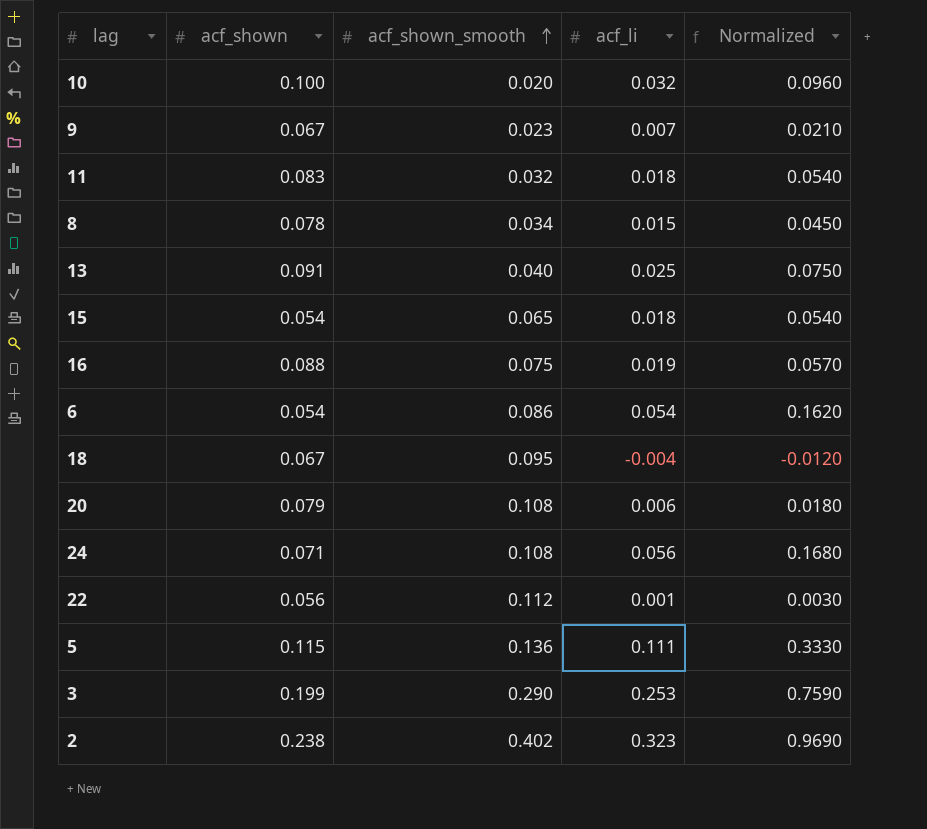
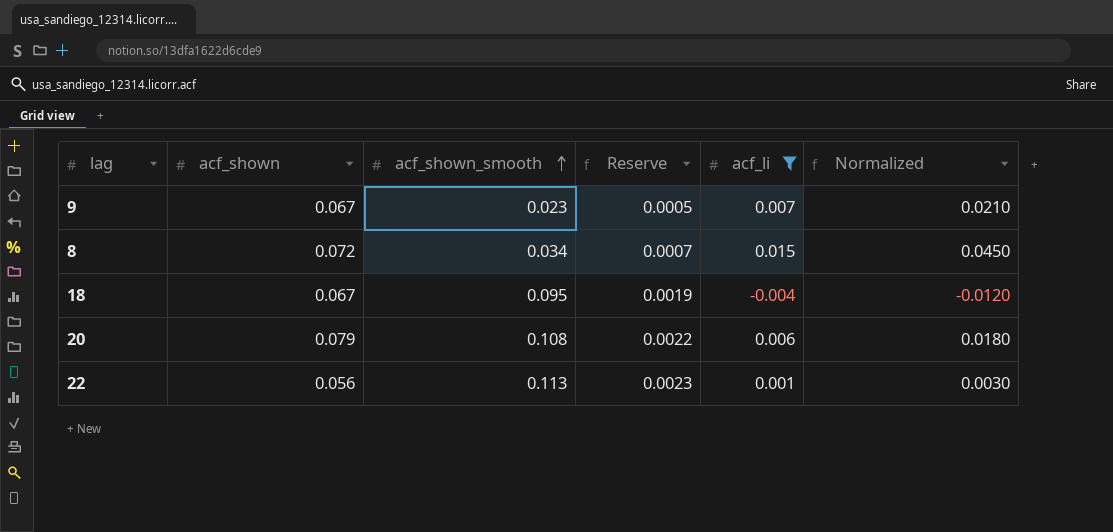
filter: none -> acf_li <= 0.015
column Reserve | formula: none -> [acf_shown_smooth] * 0.02
8 | acf_shown: 0.078 -> 0.072
22 | acf_shown_smooth: 0.112 -> 0.113

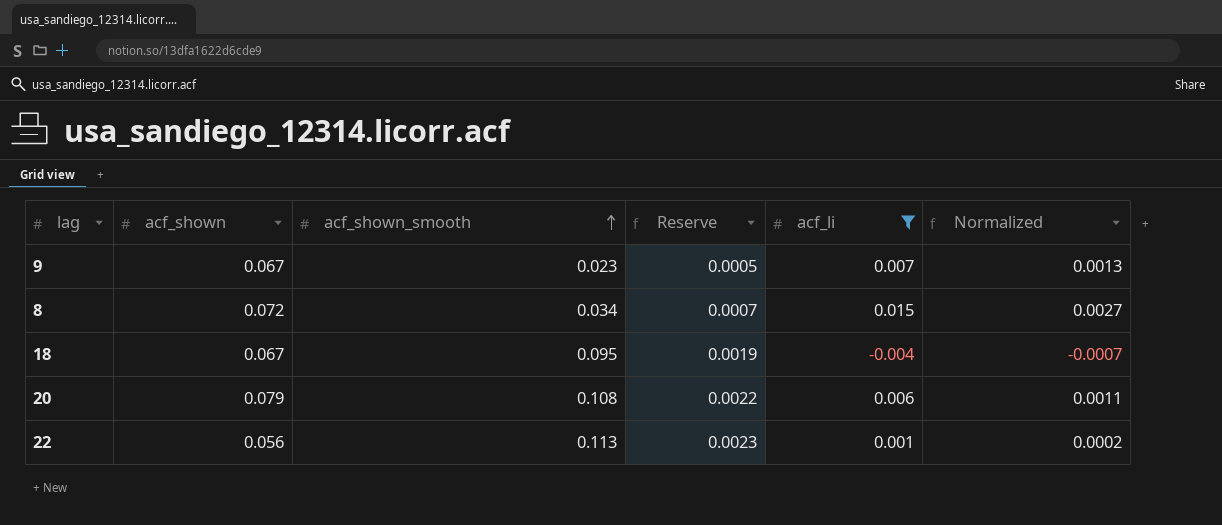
column Normalized | formula: [acf_li] * 3 -> [acf_li] * 0.18

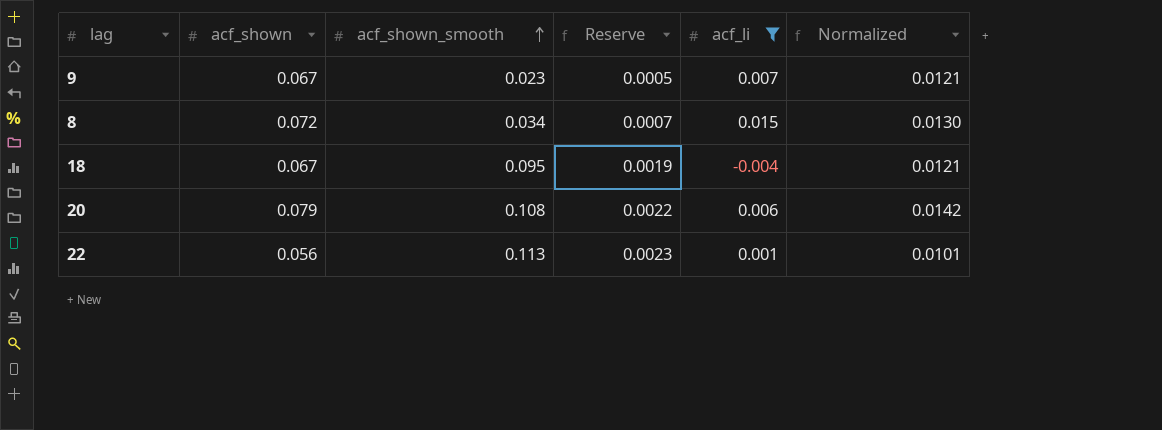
column Normalized | formula: [acf_li] * 0.18 -> [acf_shown] * 0.18

